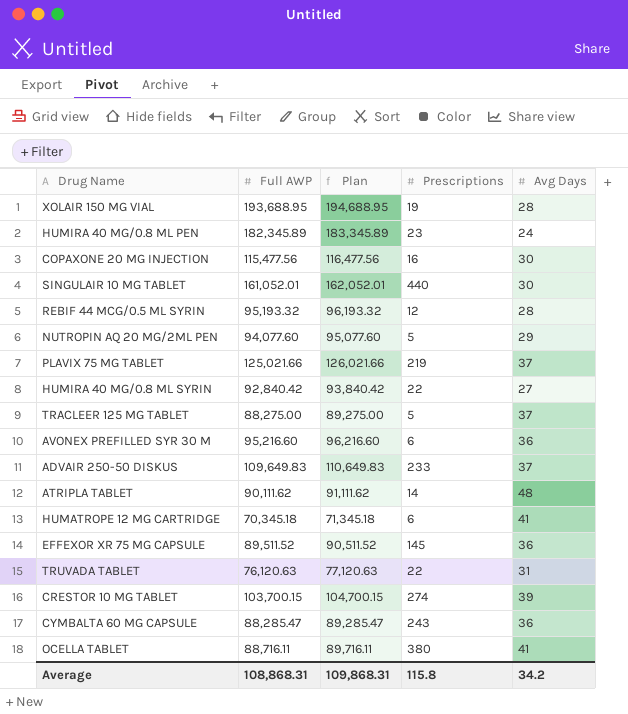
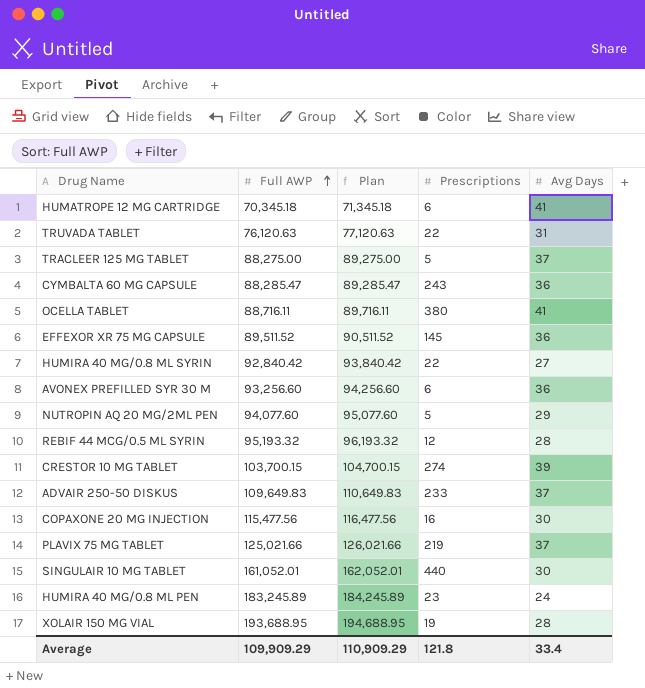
row order: none -> Full AWP ascending
row ATRIPLA TABLET: 90,111.62 | 91,111.62 | 14 | 48 -> none
AVONEX PREFILLED SYR 30 M | Full AWP: 95,216.60 -> 93,256.60
AVONEX PREFILLED SYR 30 M | Plan: 96,216.60 -> 94,256.60
HUMIRA 40 MG/0.8 ML PEN | Full AWP: 182,345.89 -> 183,245.89
HUMIRA 40 MG/0.8 ML PEN | Plan: 183,345.89 -> 184,245.89
Average | Full AWP: 108,868.31 -> 109,909.29
Average | Plan: 109,868.31 -> 110,909.29
Average | Prescriptions: 115.8 -> 121.8
Average | Avg Days: 34.2 -> 33.4

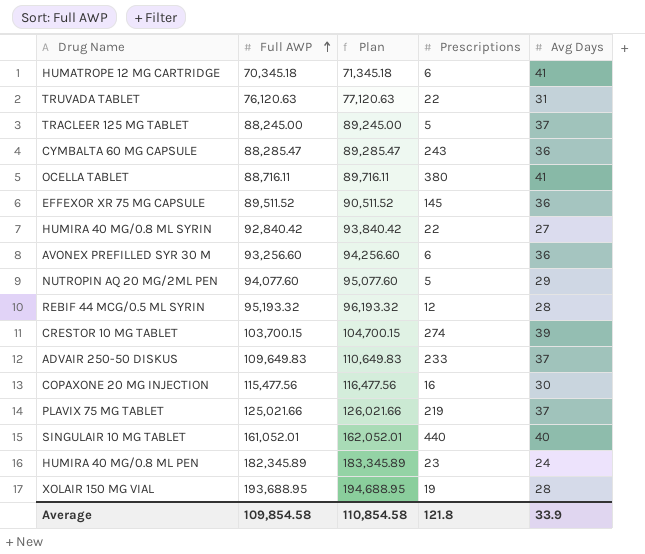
TRACLEER 125 MG TABLET | Full AWP: 88,275.00 -> 88,245.00
TRACLEER 125 MG TABLET | Plan: 89,275.00 -> 89,245.00
SINGULAIR 10 MG TABLET | Avg Days: 30 -> 40
HUMIRA 40 MG/0.8 ML PEN | Full AWP: 183,245.89 -> 182,345.89
HUMIRA 40 MG/0.8 ML PEN | Plan: 184,245.89 -> 183,345.89
Average | Full AWP: 109,909.29 -> 109,854.58
Average | Plan: 110,909.29 -> 110,854.58
Average | Avg Days: 33.4 -> 33.9

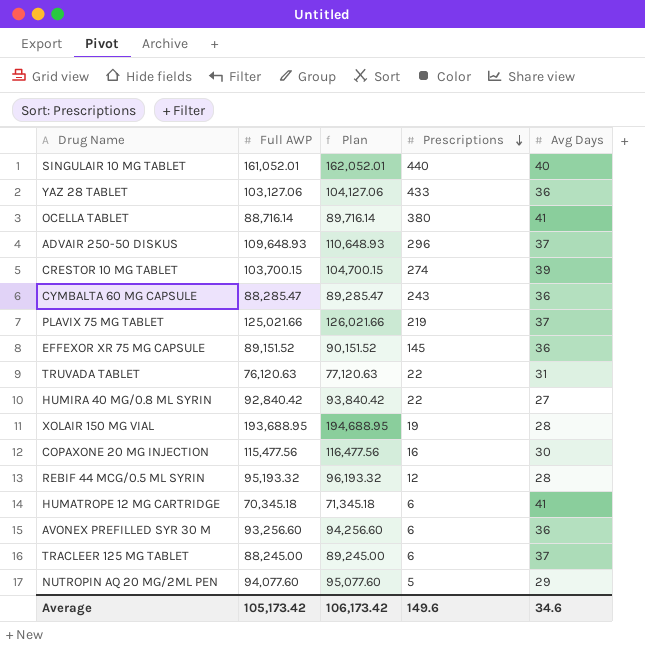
row order: Full AWP ascending -> Prescriptions descending
row HUMIRA 40 MG/0.8 ML PEN: 182,345.89 | 183,345.89 | 23 | 24 -> none
row YAZ 28 TABLET: none -> 103,127.06 | 104,127.06 | 433 | 36
OCELLA TABLET | Full AWP: 88,716.11 -> 88,716.14
OCELLA TABLET | Plan: 89,716.11 -> 89,716.14
ADVAIR 250-50 DISKUS | Full AWP: 109,649.83 -> 109,648.93
ADVAIR 250-50 DISKUS | Plan: 110,649.83 -> 110,648.93
ADVAIR 250-50 DISKUS | Prescriptions: 233 -> 296
EFFEXOR XR 75 MG CAPSULE | Full AWP: 89,511.52 -> 89,151.52
EFFEXOR XR 75 MG CAPSULE | Plan: 90,511.52 -> 90,151.52
TRACLEER 125 MG TABLET | Prescriptions: 5 -> 6
Average | Full AWP: 109,854.58 -> 105,173.42
Average | Plan: 110,854.58 -> 106,173.42
Average | Prescriptions: 121.8 -> 149.6
Average | Avg Days: 33.9 -> 34.6

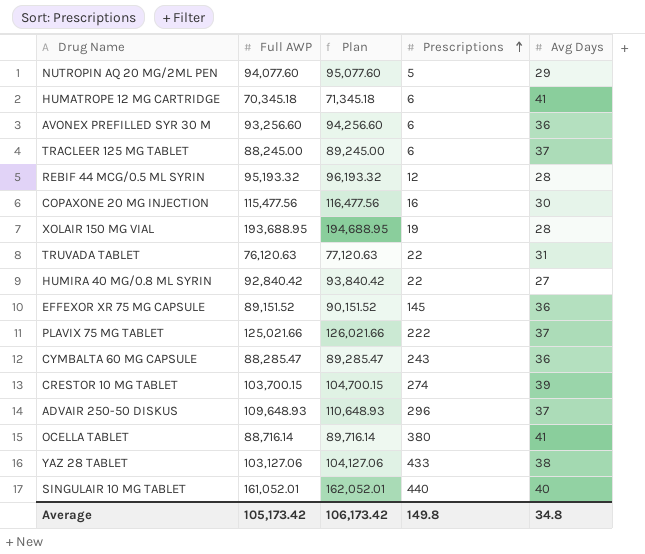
row order: Prescriptions descending -> Prescriptions ascending
PLAVIX 75 MG TABLET | Prescriptions: 219 -> 222
YAZ 28 TABLET | Avg Days: 36 -> 38
Average | Prescriptions: 149.6 -> 149.8
Average | Avg Days: 34.6 -> 34.8

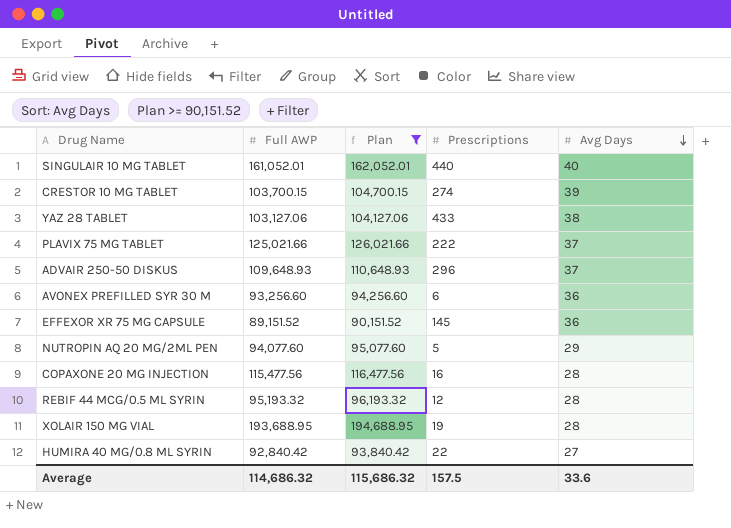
filter: none -> Plan >= 90,151.52
row order: Prescriptions ascending -> Avg Days descending
COPAXONE 20 MG INJECTION | Avg Days: 30 -> 28
Average | Full AWP: 105,173.42 -> 114,686.32
Average | Plan: 106,173.42 -> 115,686.32
Average | Prescriptions: 149.8 -> 157.5
Average | Avg Days: 34.8 -> 33.6

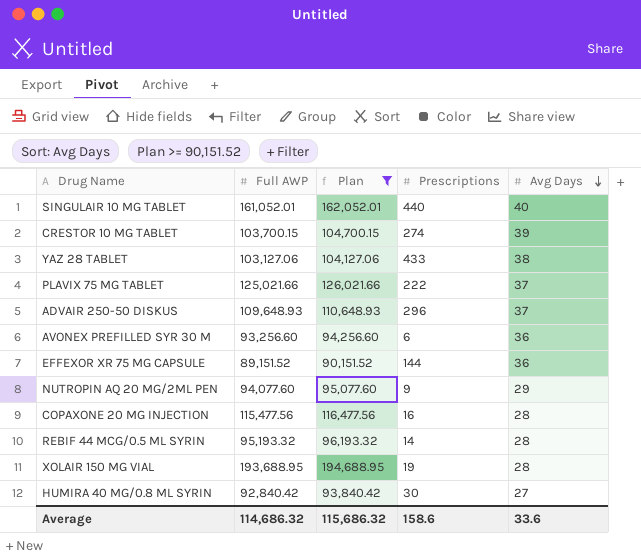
EFFEXOR XR 75 MG CAPSULE | Prescriptions: 145 -> 144
NUTROPIN AQ 20 MG/2ML PEN | Prescriptions: 5 -> 9
REBIF 44 MCG/0.5 ML SYRIN | Prescriptions: 12 -> 14
HUMIRA 40 MG/0.8 ML SYRIN | Prescriptions: 22 -> 30
Average | Prescriptions: 157.5 -> 158.6

